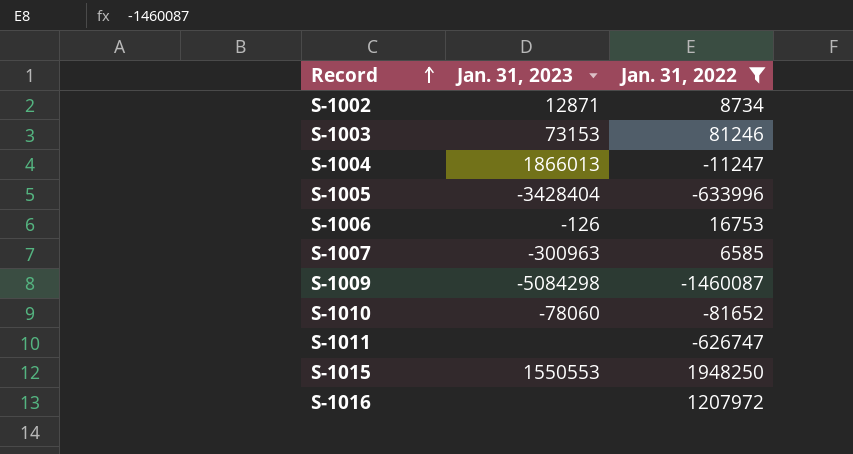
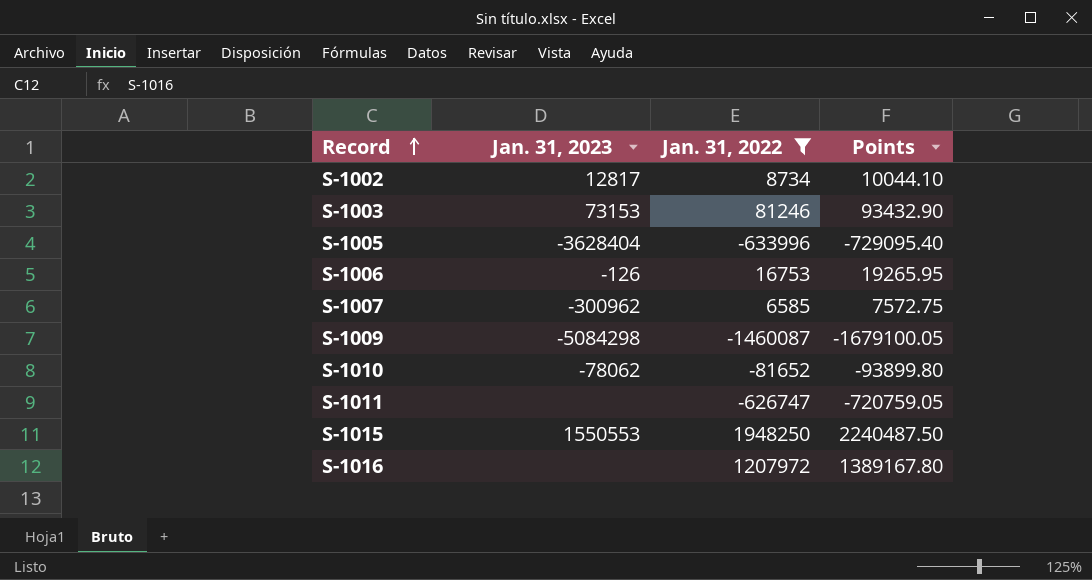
column Points | formula: none -> [Jan. 31, 2022] * 1.15
row S-1004: 1866013 | -11247 -> none
S-1002 | Jan. 31, 2023: 12871 -> 12817
S-1005 | Jan. 31, 2023: -3428404 -> -3628404
S-1007 | Jan. 31, 2023: -300963 -> -300962
S-1010 | Jan. 31, 2023: -78060 -> -78062

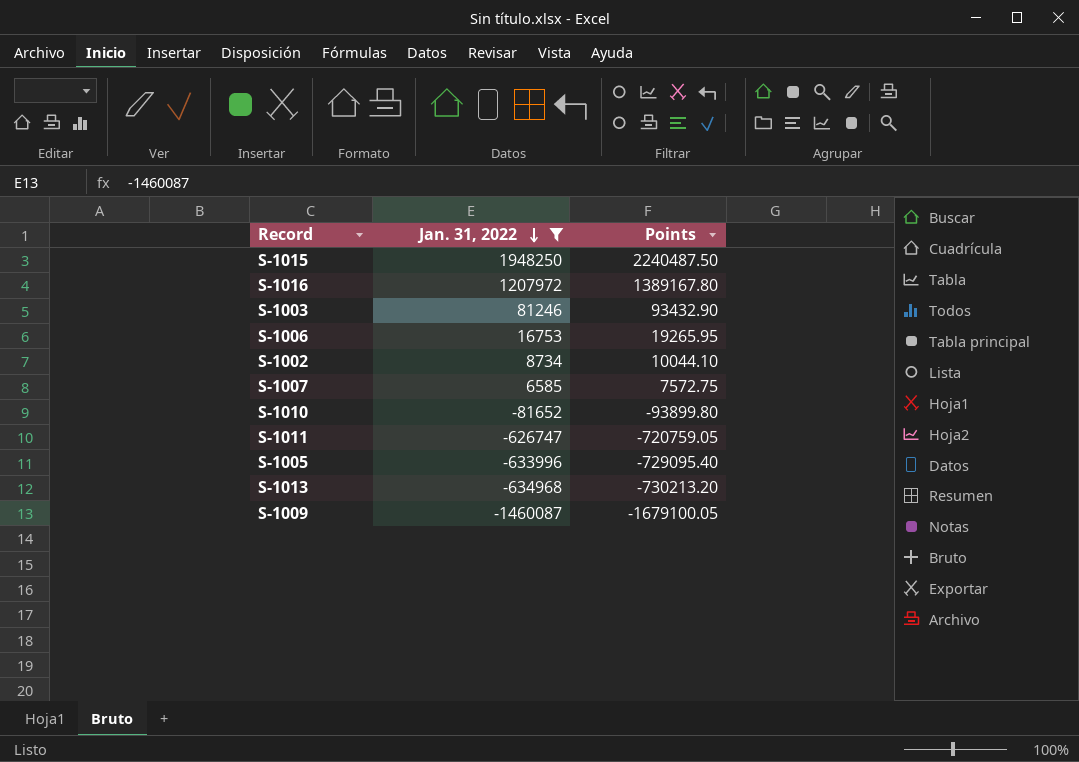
row order: Record ascending -> Jan. 31, 2022 descending
column Jan. 31, 2023 | position: 2 -> none
row S-1013: none -> -634968 | -730213.20

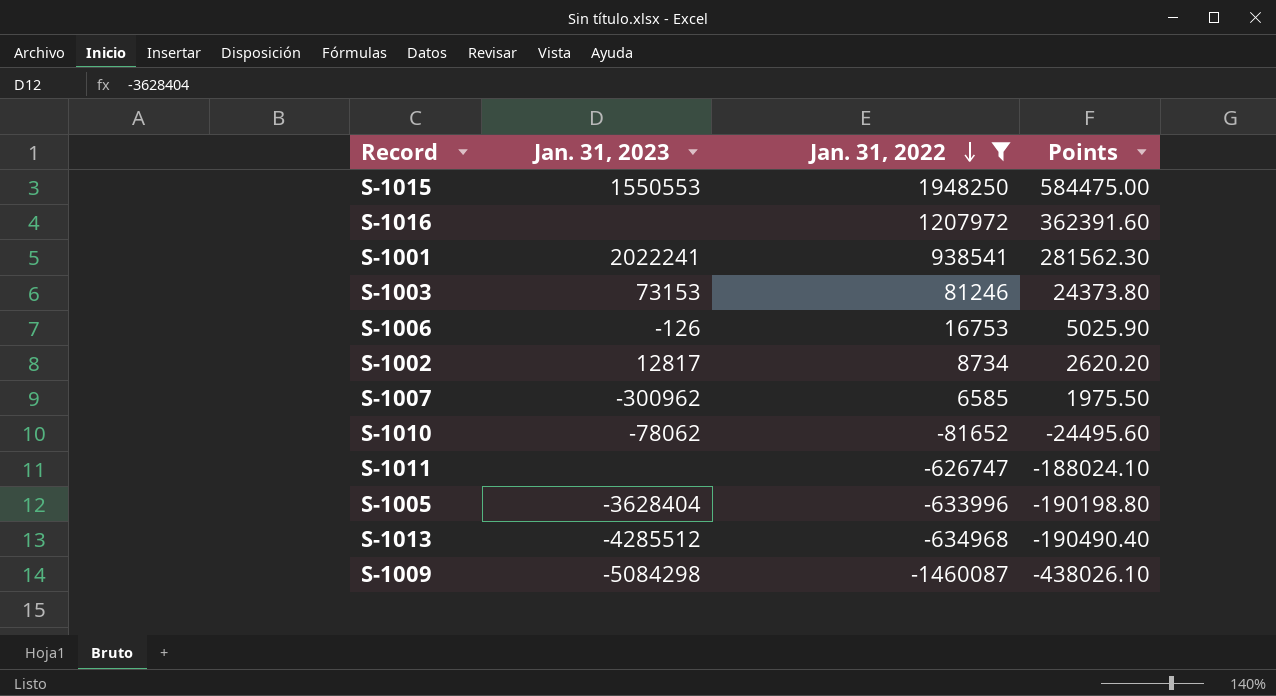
column Jan. 31, 2023 | position: none -> 2
column Points | formula: [Jan. 31, 2022] * 1.15 -> [Jan. 31, 2022] * 0.3
row S-1001: none -> 2022241 | 938541 | 281562.30

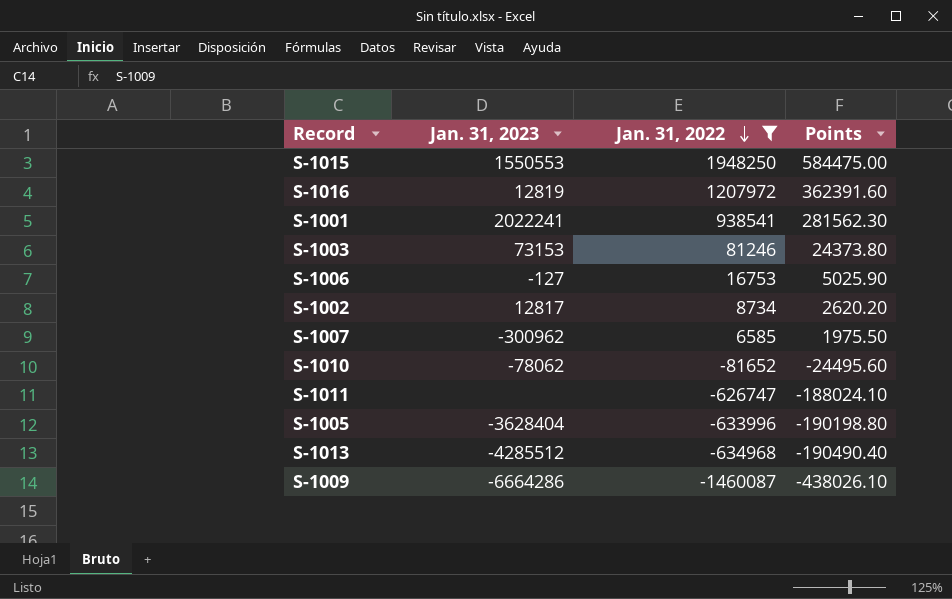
S-1016 | Jan. 31, 2023: none -> 12819
S-1006 | Jan. 31, 2023: -126 -> -127
S-1009 | Jan. 31, 2023: -5084298 -> -6664286

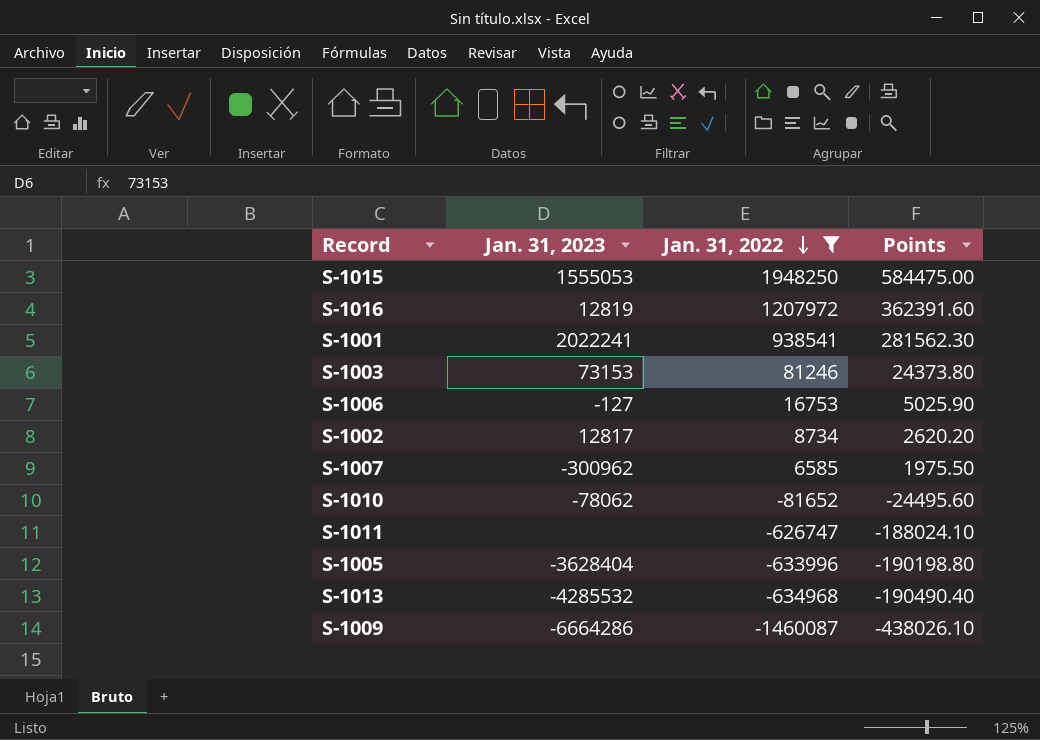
S-1015 | Jan. 31, 2023: 1550553 -> 1555053
S-1013 | Jan. 31, 2023: -4285512 -> -4285532

